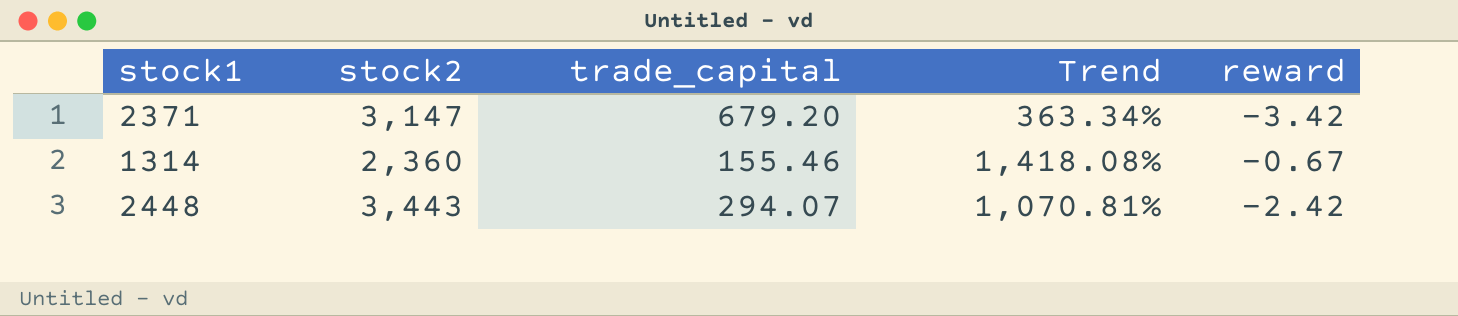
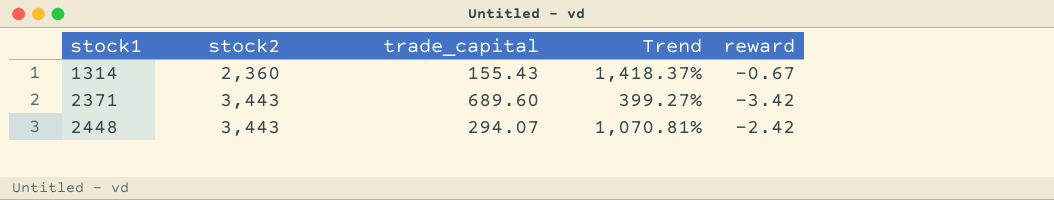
row order: none -> stock1 ascending
1314 | trade_capital: 155.46 -> 155.43
1314 | Trend: 1,418.08% -> 1,418.37%
2371 | stock2: 3,147 -> 3,443
2371 | trade_capital: 679.20 -> 689.60
2371 | Trend: 363.34% -> 399.27%

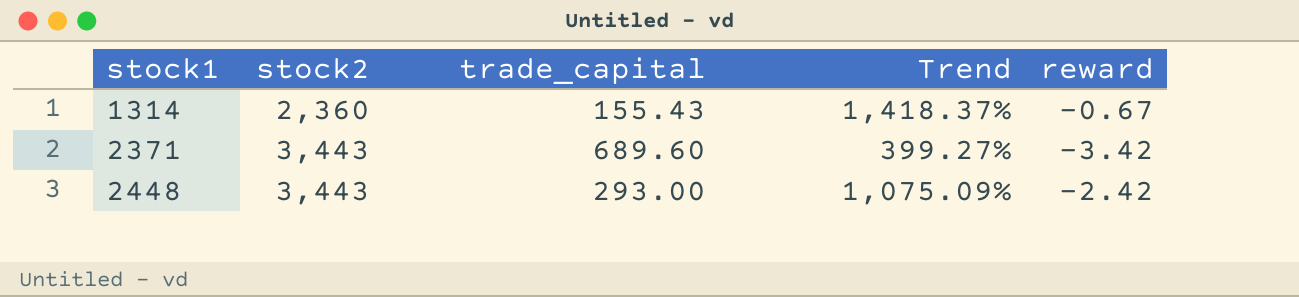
2448 | trade_capital: 294.07 -> 293.00
2448 | Trend: 1,070.81% -> 1,075.09%

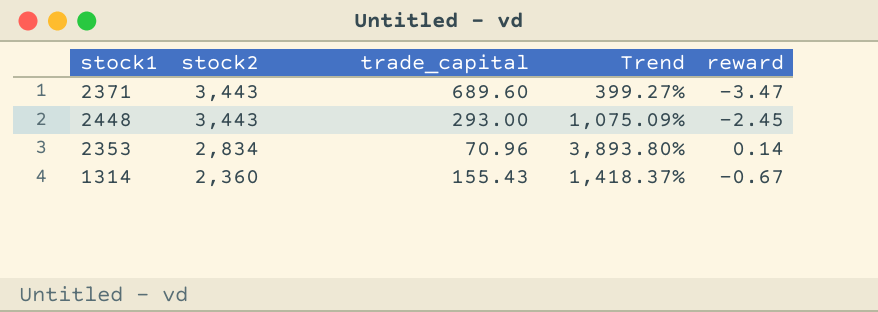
row order: stock1 ascending -> stock2 descending
2371 | reward: -3.42 -> -3.47
2448 | reward: -2.42 -> -2.45
row 2353: none -> 2,834 | 70.96 | 3,893.80% | 0.14

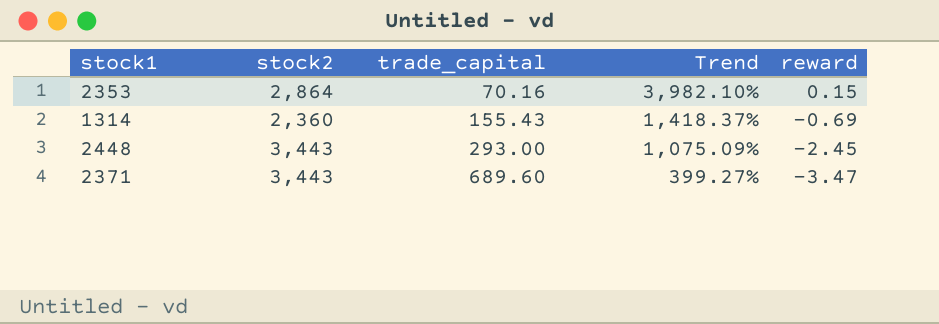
row order: stock2 descending -> trade_capital ascending
2353 | stock2: 2,834 -> 2,864
2353 | trade_capital: 70.96 -> 70.16
2353 | Trend: 3,893.80% -> 3,982.10%
2353 | reward: 0.14 -> 0.15
1314 | reward: -0.67 -> -0.69

